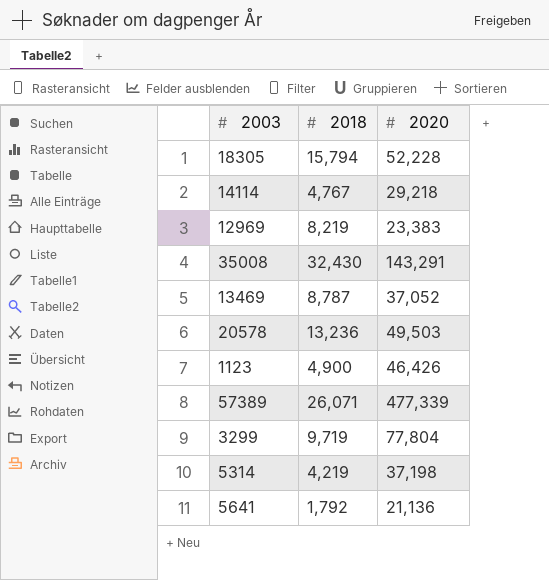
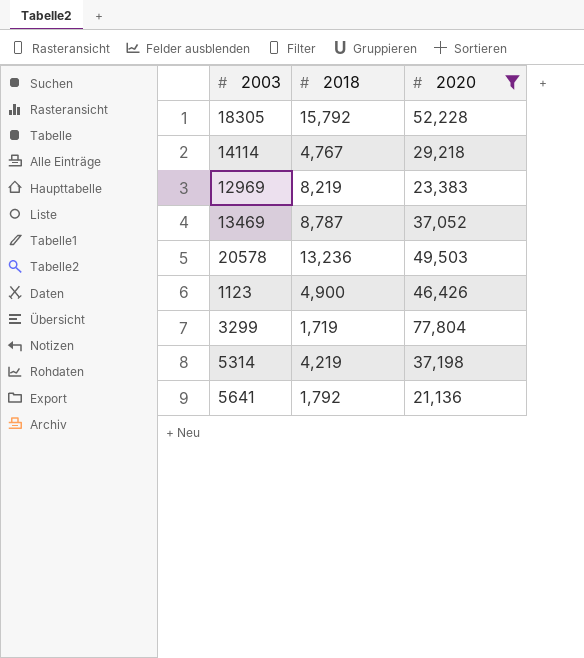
filter: none -> 2020 <= 77,804
18305 | 2018: 15,794 -> 15,792
3299 | 2018: 9,719 -> 1,719

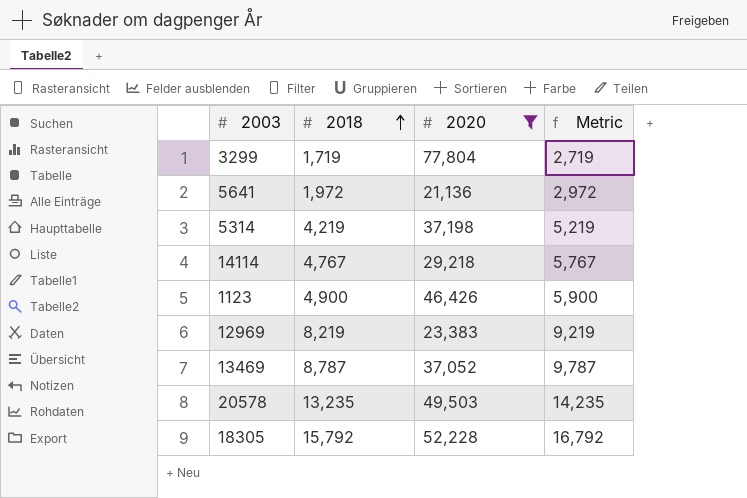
row order: none -> 2018 ascending
column Metric | formula: none -> [2018] + 1000
5641 | 2018: 1,792 -> 1,972
20578 | 2018: 13,236 -> 13,235

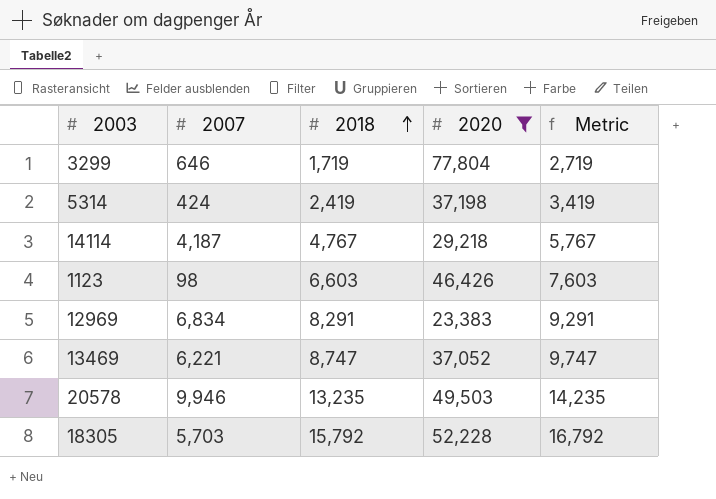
column 2007 | position: none -> 2
row 5641: 1,972 | 21,136 | 2,972 -> none
5314 | 2018: 4,219 -> 2,419
5314 | Metric: 5,219 -> 3,419
1123 | 2018: 4,900 -> 6,603
1123 | Metric: 5,900 -> 7,603
12969 | 2018: 8,219 -> 8,291
12969 | Metric: 9,219 -> 9,291
13469 | 2018: 8,787 -> 8,747
13469 | Metric: 9,787 -> 9,747

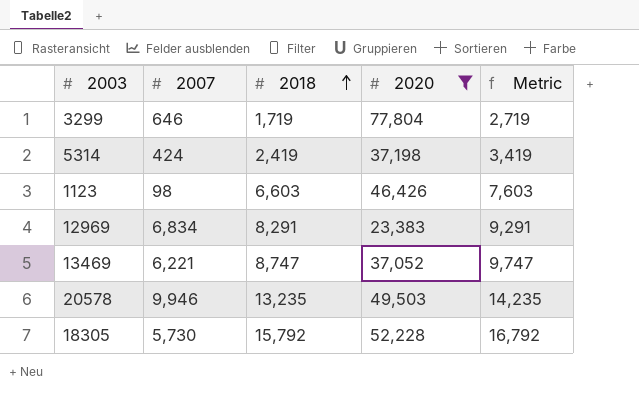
row 14114: 4,187 | 4,767 | 29,218 | 5,767 -> none
18305 | 2007: 5,703 -> 5,730

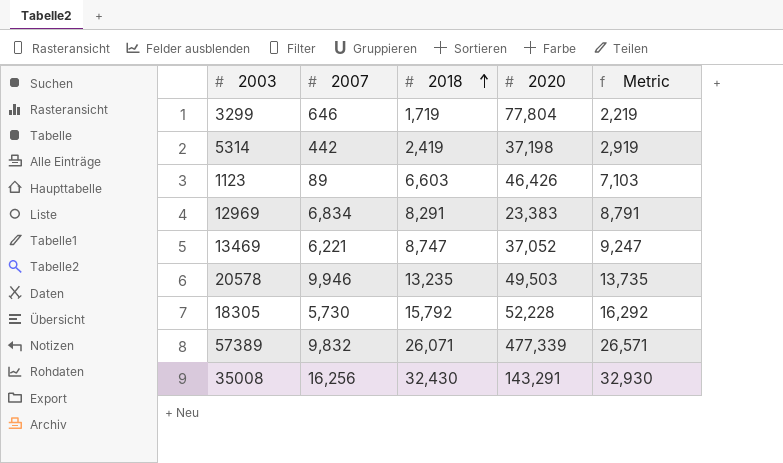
filter: 2020 <= 77,804 -> none
column Metric | formula: [2018] + 1000 -> [2018] + 500
5314 | 2007: 424 -> 442
1123 | 2007: 98 -> 89

